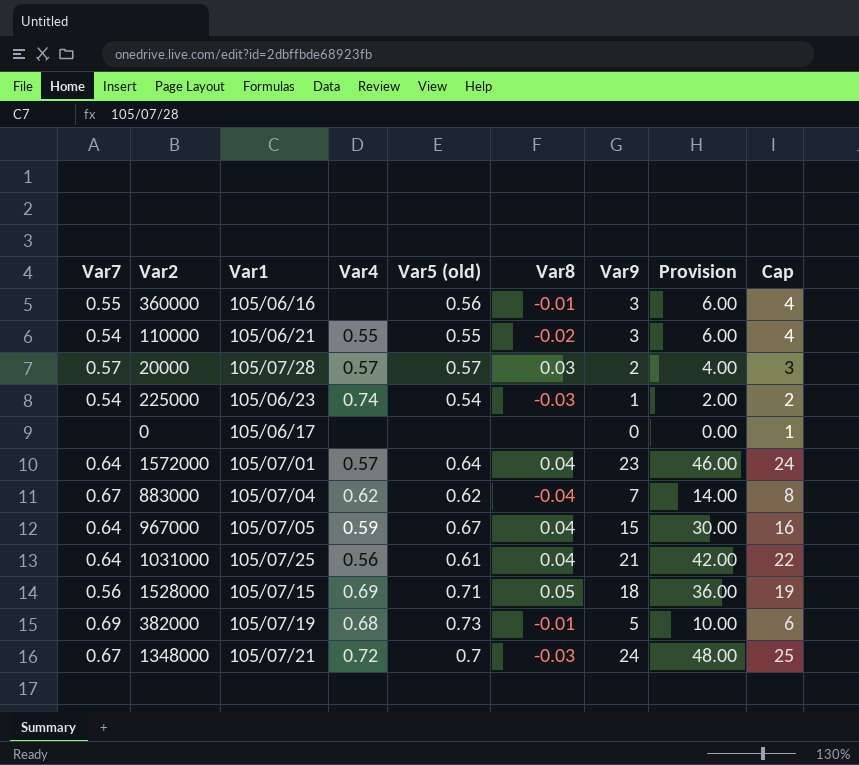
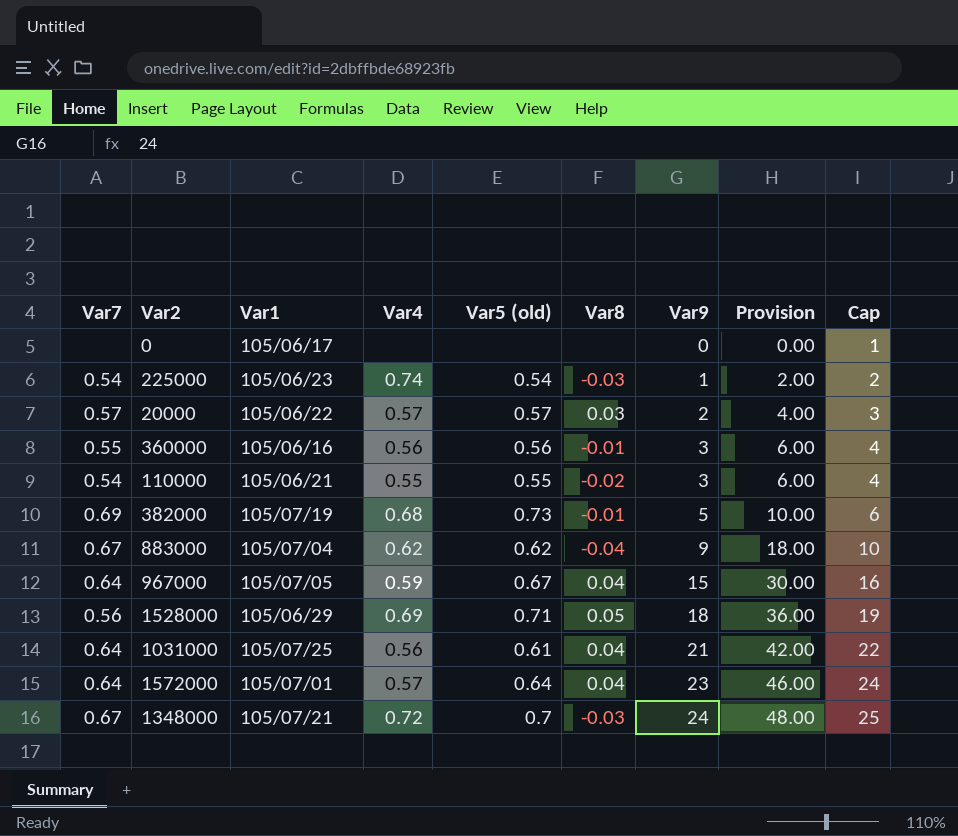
row order: none -> Var9 ascending
20000 | Var1: 105/07/28 -> 105/06/22
360000 | Var4: none -> 0.56
883000 | Var9: 7 -> 9
883000 | Provision: 14.00 -> 18.00
883000 | Cap: 8 -> 10
1528000 | Var1: 105/07/15 -> 105/06/29

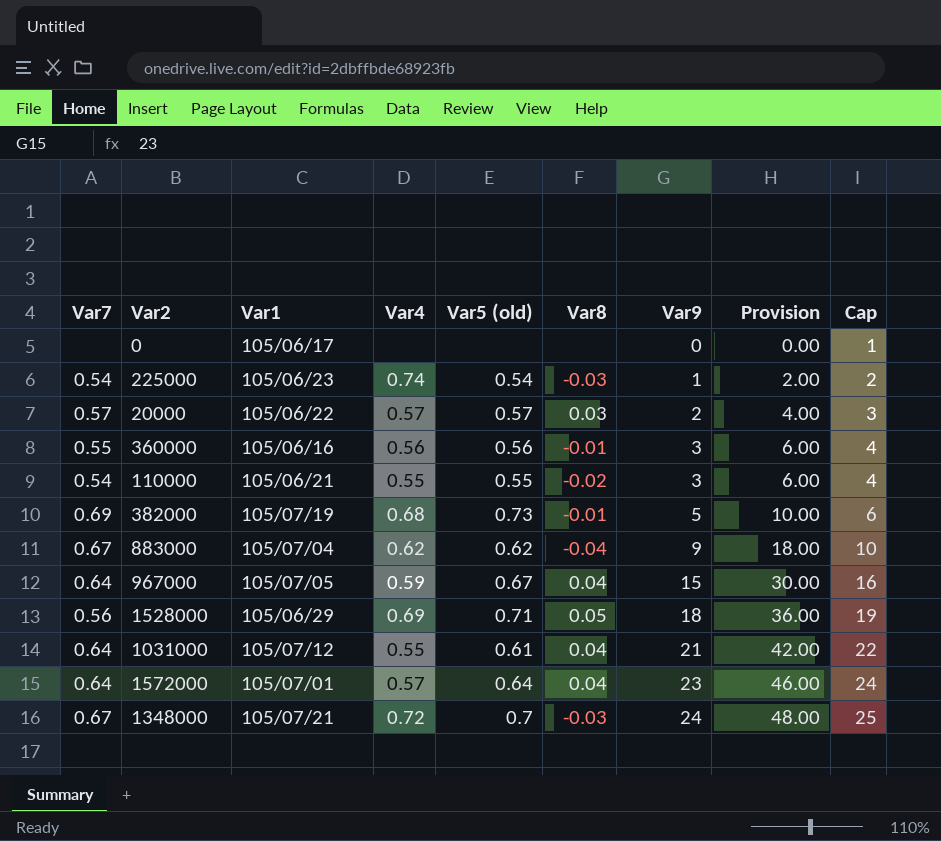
1031000 | Var1: 105/07/25 -> 105/07/12
1031000 | Var4: 0.56 -> 0.55

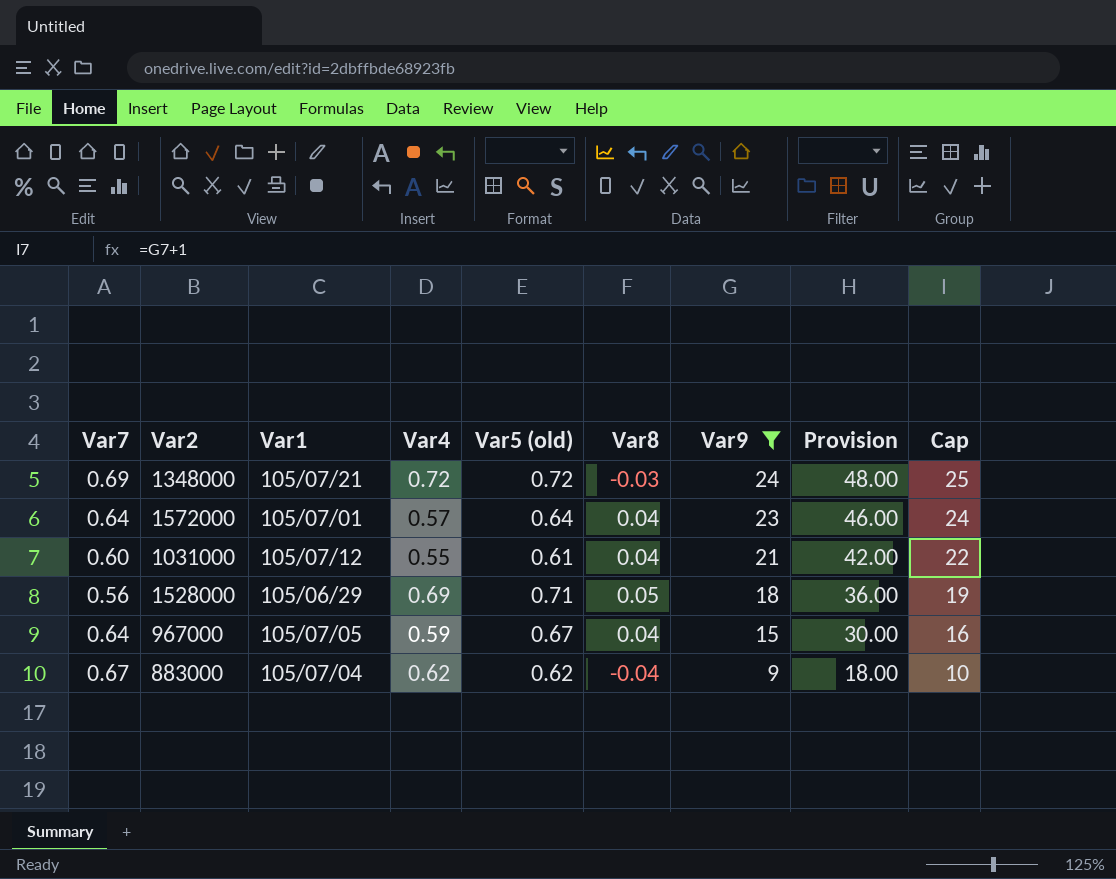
filter: none -> Var9 >= 9
row order: Var9 ascending -> Var9 descending
1348000 | Var7: 0.67 -> 0.69
1348000 | Var5 (old): 0.7 -> 0.72
1031000 | Var7: 0.64 -> 0.60

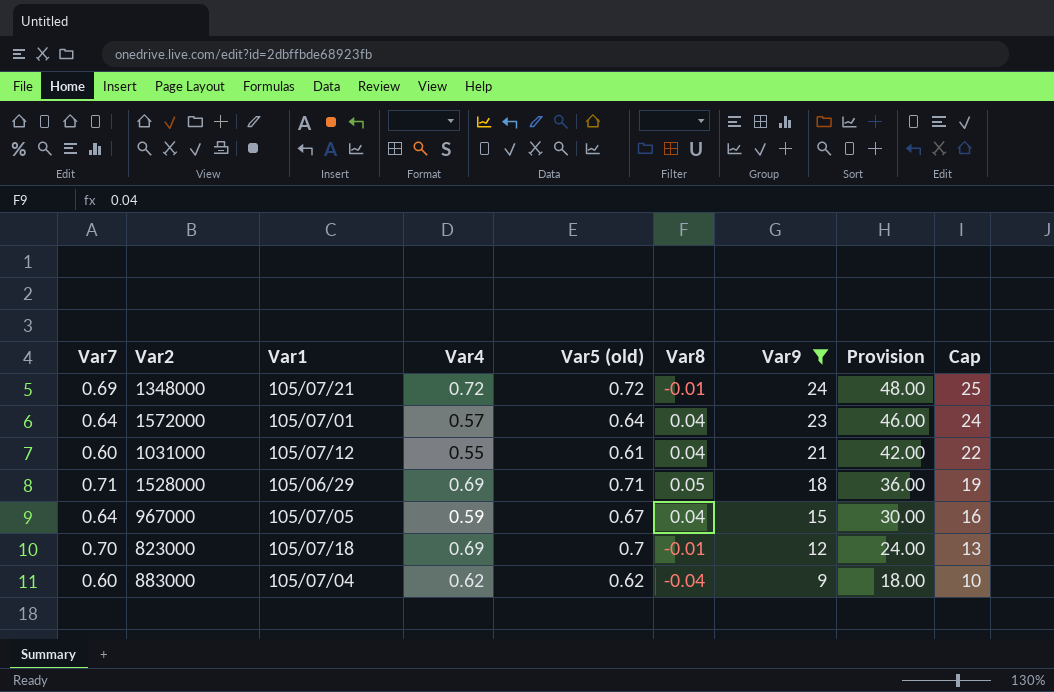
1348000 | Var8: -0.03 -> -0.01
1528000 | Var7: 0.56 -> 0.71
row 823000: none -> 0.70 | 105/07/18 | 0.69 | 0.7 | -0.01 | 12 | 24.00 | 13
883000 | Var7: 0.67 -> 0.60

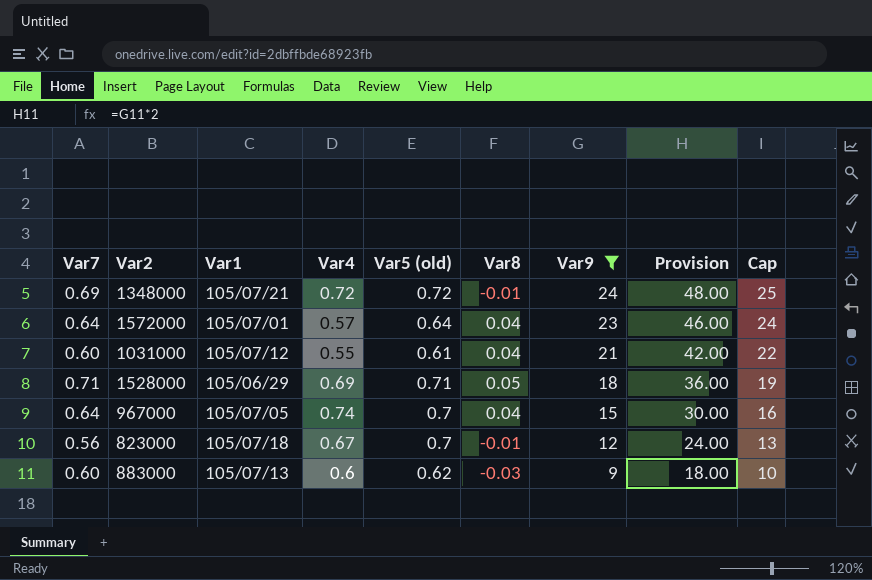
967000 | Var4: 0.59 -> 0.74
967000 | Var5 (old): 0.67 -> 0.7
823000 | Var7: 0.70 -> 0.56
823000 | Var4: 0.69 -> 0.67
883000 | Var1: 105/07/04 -> 105/07/13
883000 | Var4: 0.62 -> 0.6
883000 | Var8: -0.04 -> -0.03

